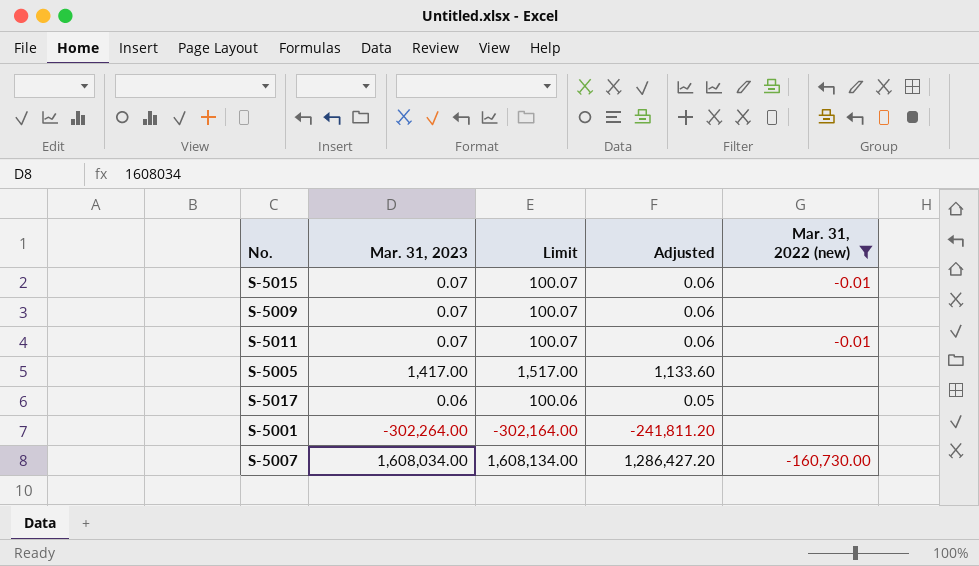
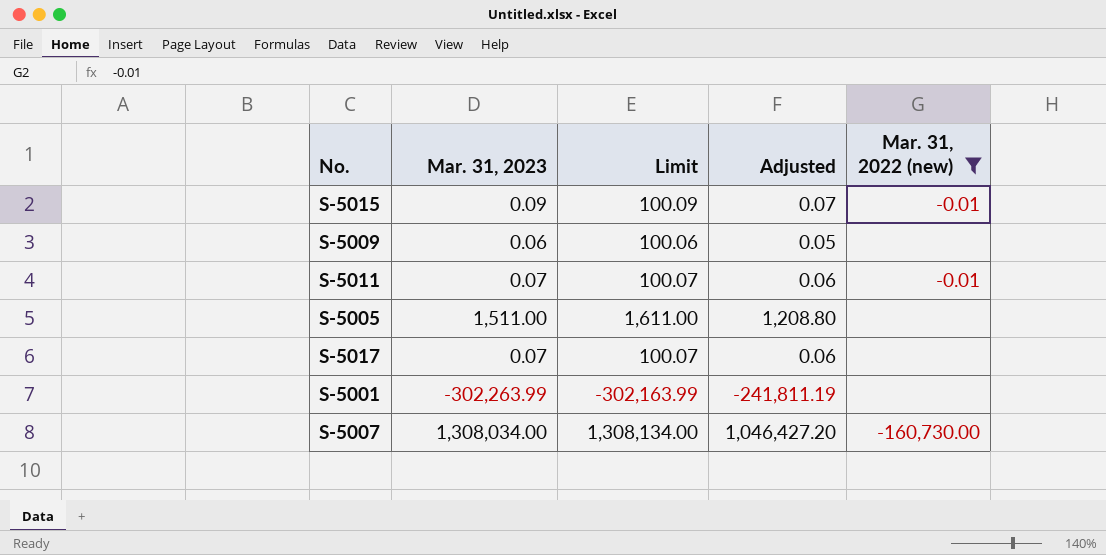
S-5015 | Mar. 31, 2023: 0.07 -> 0.09
S-5015 | Limit: 100.07 -> 100.09
S-5015 | Adjusted: 0.06 -> 0.07
S-5009 | Mar. 31, 2023: 0.07 -> 0.06
S-5009 | Limit: 100.07 -> 100.06
S-5009 | Adjusted: 0.06 -> 0.05
S-5005 | Mar. 31, 2023: 1,417.00 -> 1,511.00
S-5005 | Limit: 1,517.00 -> 1,611.00
S-5005 | Adjusted: 1,133.60 -> 1,208.80
S-5017 | Mar. 31, 2023: 0.06 -> 0.07
S-5017 | Limit: 100.06 -> 100.07
S-5017 | Adjusted: 0.05 -> 0.06
S-5001 | Mar. 31, 2023: -302,264.00 -> -302,263.99
S-5001 | Limit: -302,164.00 -> -302,163.99
S-5001 | Adjusted: -241,811.20 -> -241,811.19
S-5007 | Mar. 31, 2023: 1,608,034.00 -> 1,308,034.00
S-5007 | Limit: 1,608,134.00 -> 1,308,134.00
S-5007 | Adjusted: 1,286,427.20 -> 1,046,427.20

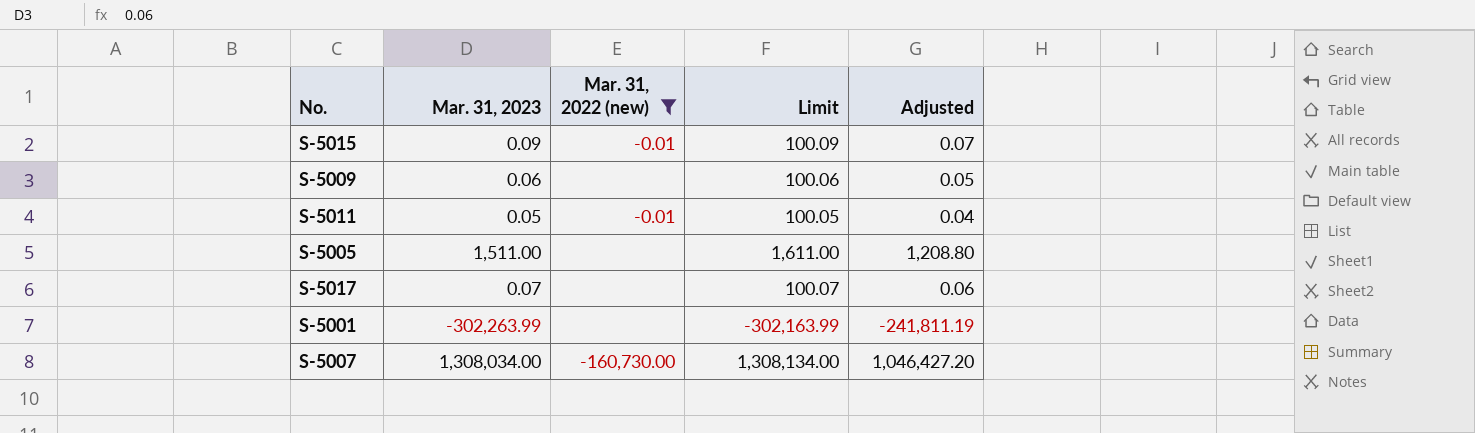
column Mar. 31, 2022 (new) | position: 5 -> 3
S-5011 | Mar. 31, 2023: 0.07 -> 0.05
S-5011 | Limit: 100.07 -> 100.05
S-5011 | Adjusted: 0.06 -> 0.04

